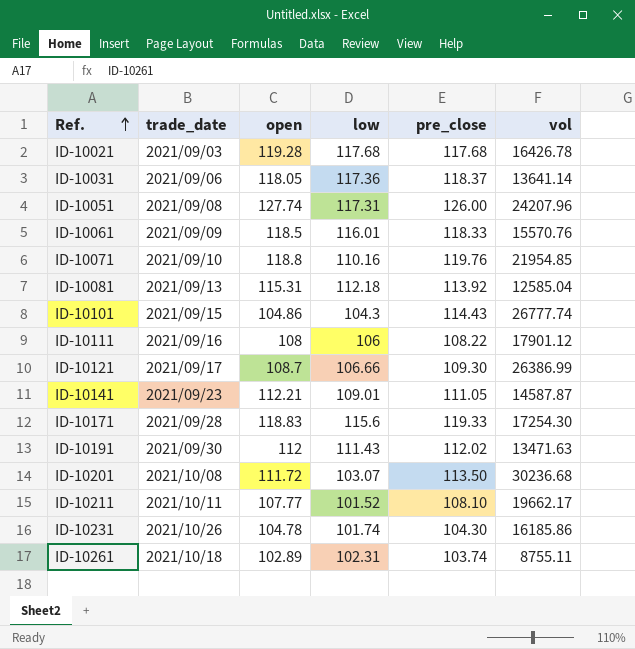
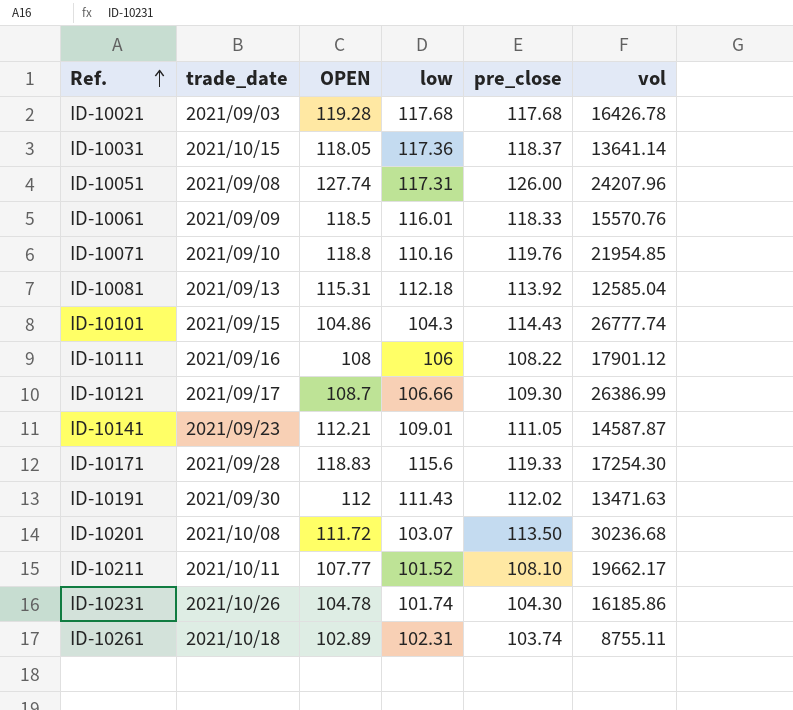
column name: open -> OPEN
ID-10031 | trade_date: 2021/09/06 -> 2021/10/15

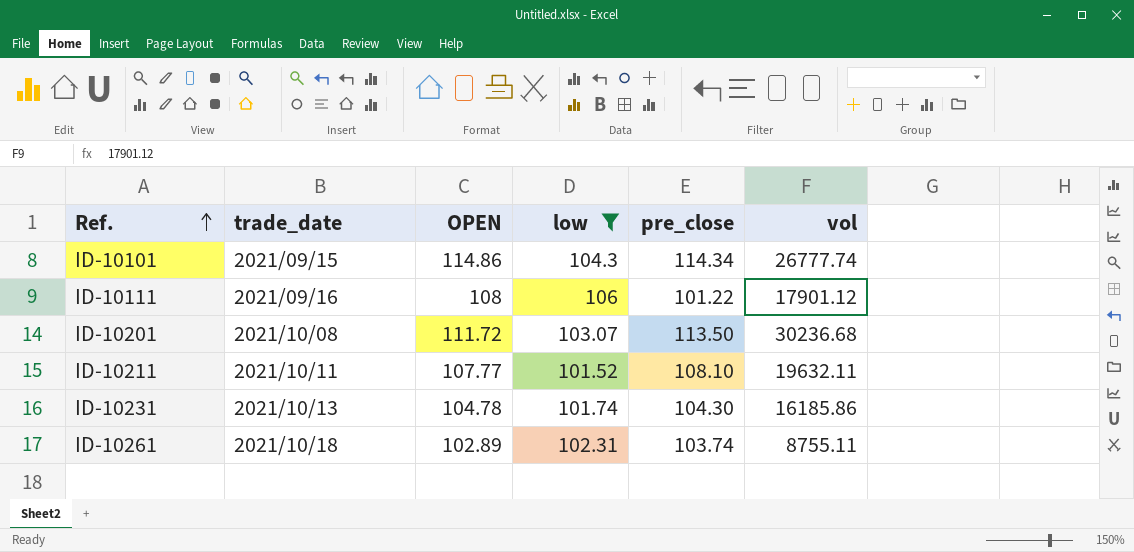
filter: none -> low <= 106
ID-10101 | OPEN: 104.86 -> 114.86
ID-10101 | pre_close: 114.43 -> 114.34
ID-10111 | pre_close: 108.22 -> 101.22
ID-10211 | vol: 19662.17 -> 19632.11
ID-10231 | trade_date: 2021/10/26 -> 2021/10/13

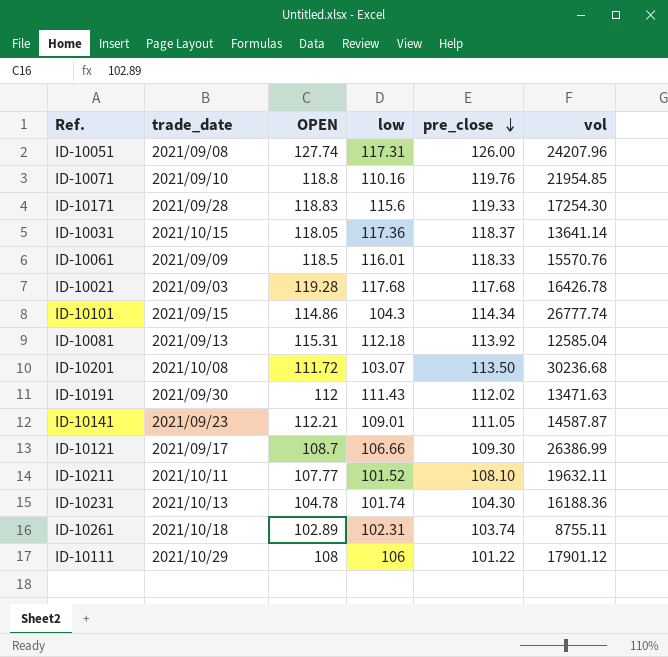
filter: low <= 106 -> none
row order: Ref. ascending -> pre_close descending
ID-10231 | vol: 16185.86 -> 16188.36
ID-10111 | trade_date: 2021/09/16 -> 2021/10/29

